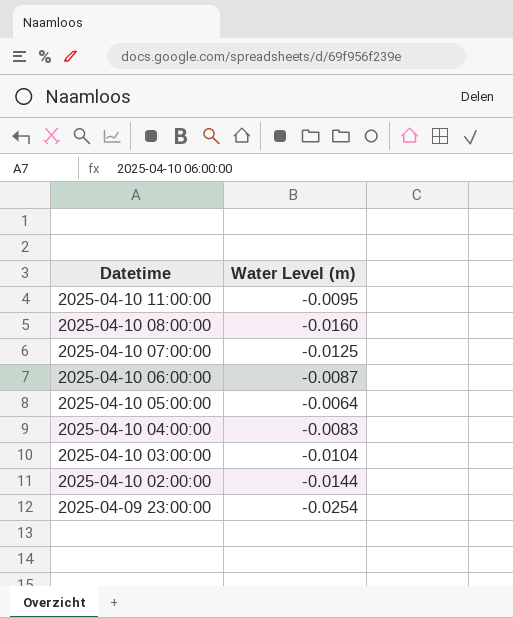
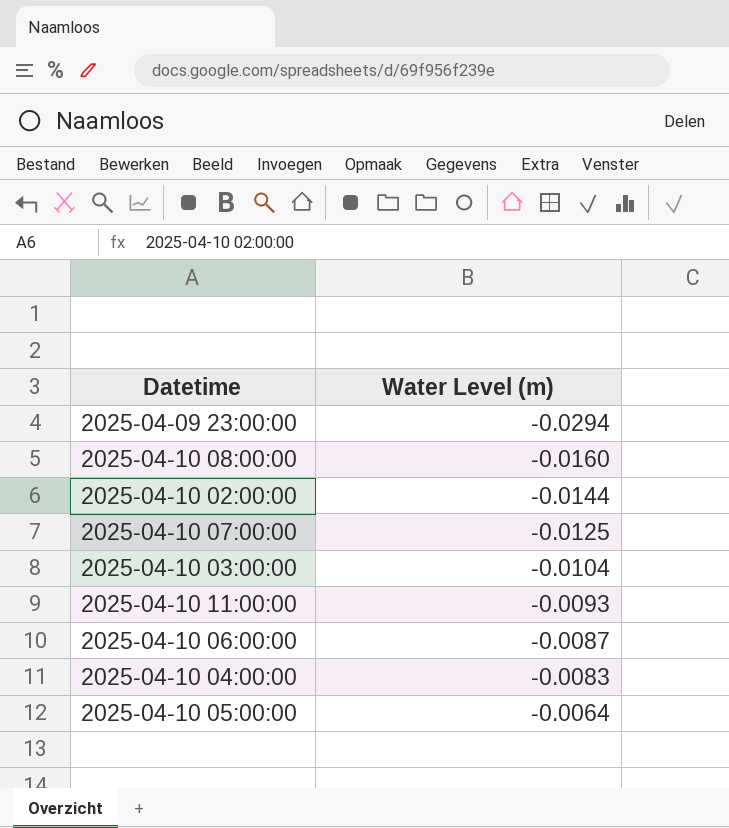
row order: Datetime descending -> Water Level (m) ascending
2025-04-09 23:00:00 | Water Level (m): -0.0254 -> -0.0294
2025-04-10 11:00:00 | Water Level (m): -0.0095 -> -0.0093

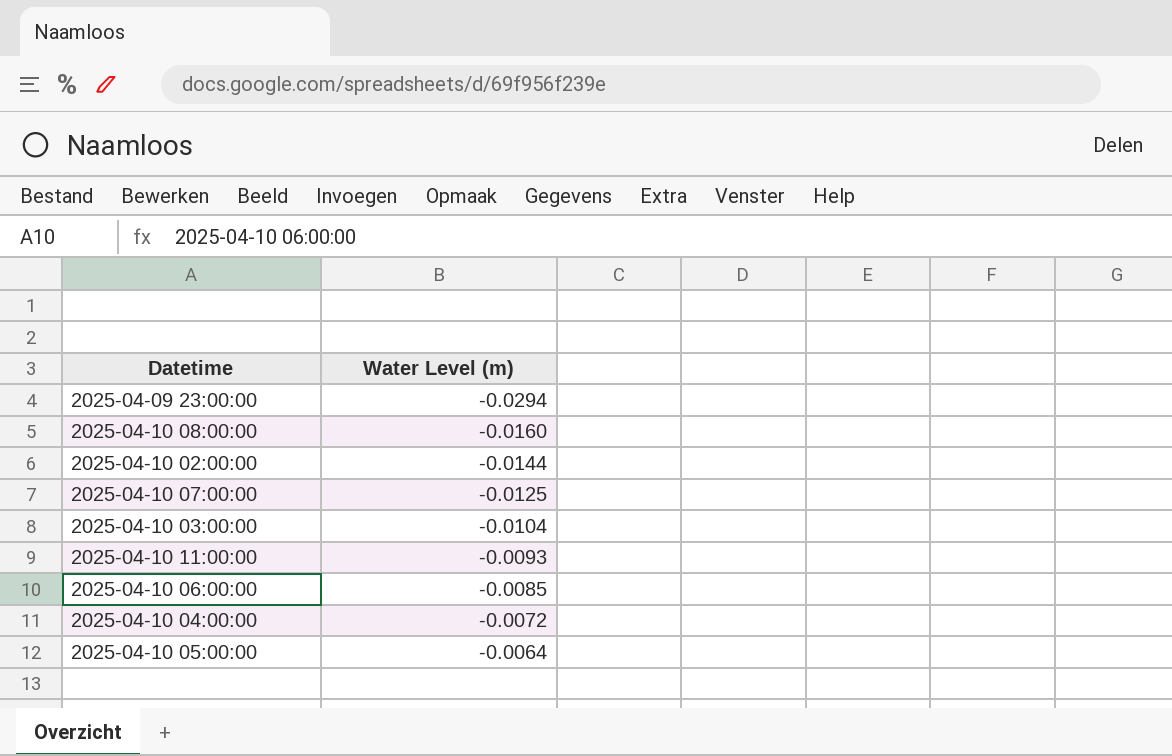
2025-04-10 06:00:00 | Water Level (m): -0.0087 -> -0.0085
2025-04-10 04:00:00 | Water Level (m): -0.0083 -> -0.0072

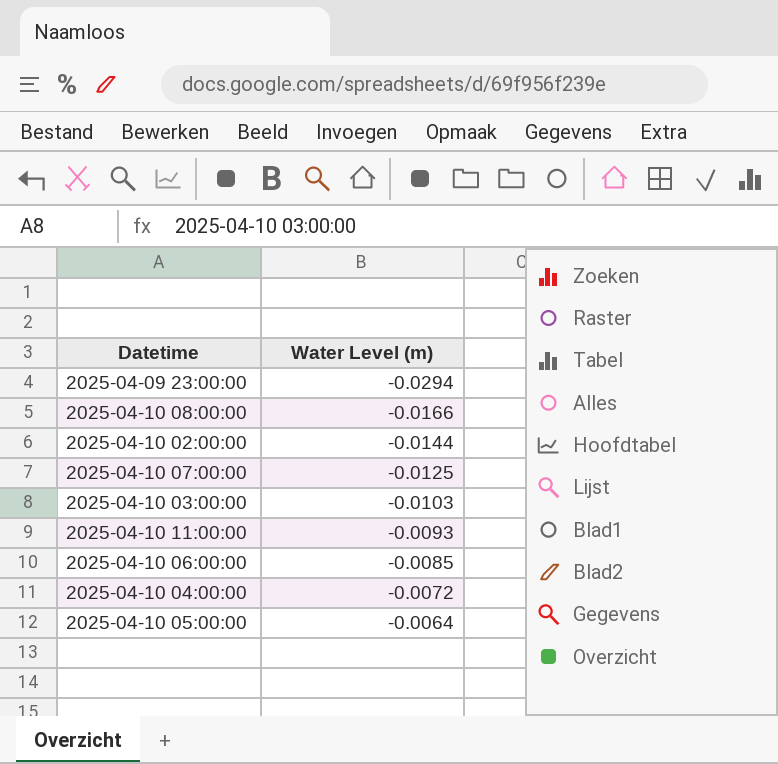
2025-04-10 08:00:00 | Water Level (m): -0.0160 -> -0.0166
2025-04-10 03:00:00 | Water Level (m): -0.0104 -> -0.0103

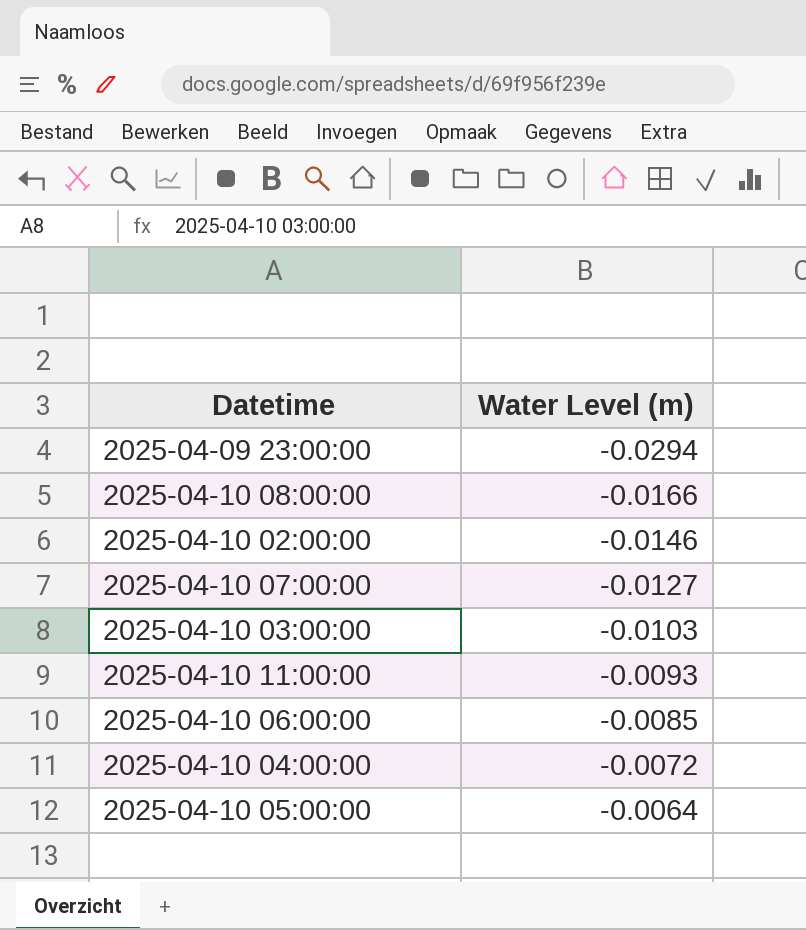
2025-04-10 02:00:00 | Water Level (m): -0.0144 -> -0.0146
2025-04-10 07:00:00 | Water Level (m): -0.0125 -> -0.0127

